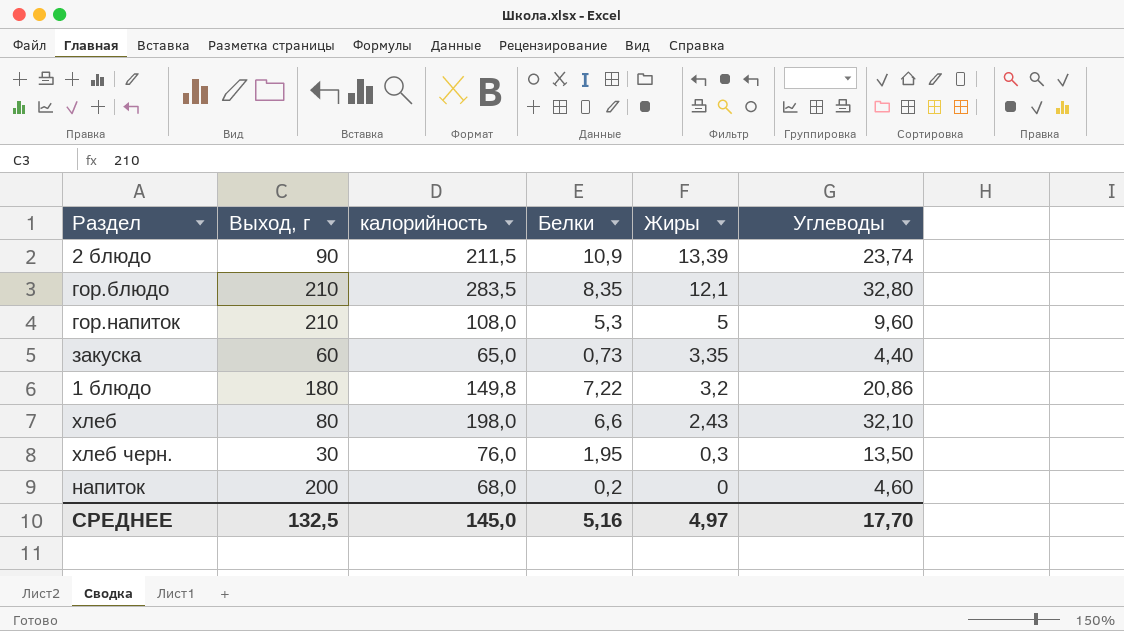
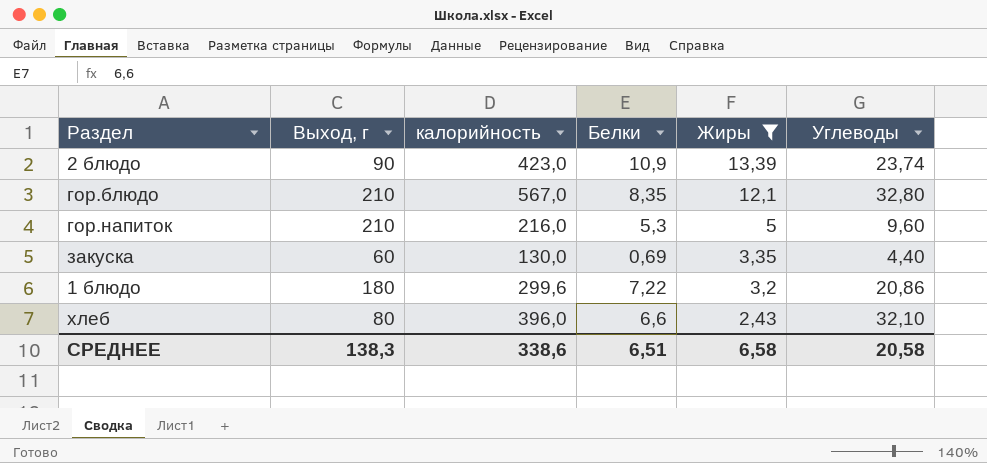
filter: none -> Жиры >= 2,43
2 блюдо | калорийность: 211,5 -> 423,0
гор.блюдо | калорийность: 283,5 -> 567,0
гор.напиток | калорийность: 108,0 -> 216,0
закуска | калорийность: 65,0 -> 130,0
закуска | Белки: 0,73 -> 0,69
1 блюдо | калорийность: 149,8 -> 299,6
хлеб | калорийность: 198,0 -> 396,0
СРЕДНЕЕ | Выход, г: 132,5 -> 138,3
СРЕДНЕЕ | калорийность: 145,0 -> 338,6
СРЕДНЕЕ | Белки: 5,16 -> 6,51
СРЕДНЕЕ | Жиры: 4,97 -> 6,58
СРЕДНЕЕ | Углеводы: 17,70 -> 20,58

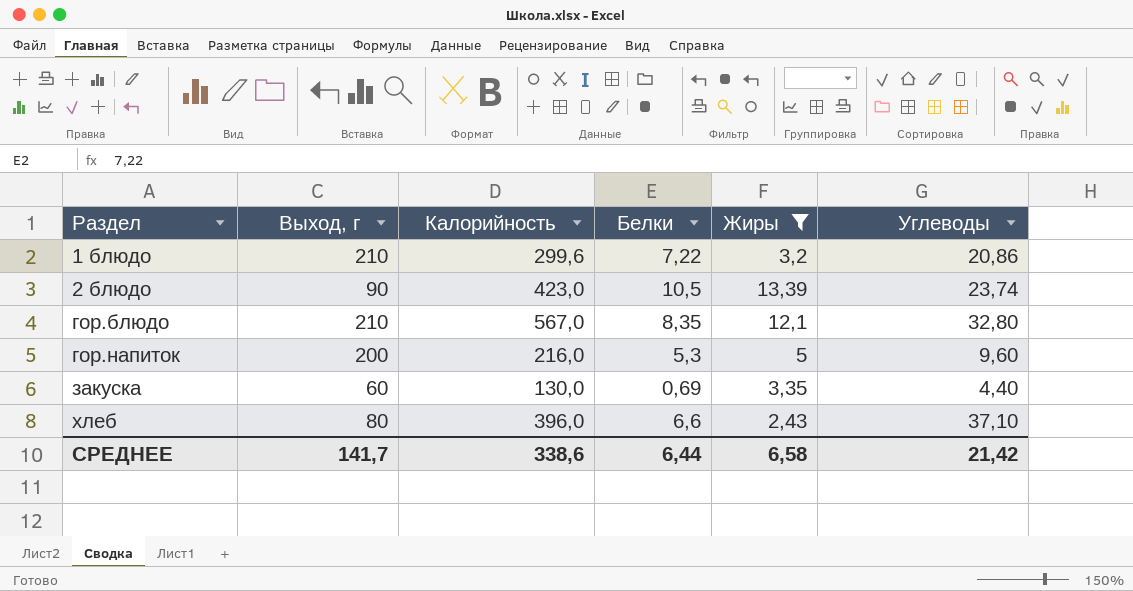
row order: Жиры descending -> Раздел ascending
column name: калорийность -> Калорийность
1 блюдо | Выход, г: 180 -> 210
2 блюдо | Белки: 10,9 -> 10,5
гор.напиток | Выход, г: 210 -> 200
хлеб | Углеводы: 32,10 -> 37,10
СРЕДНЕЕ | Выход, г: 138,3 -> 141,7
СРЕДНЕЕ | Белки: 6,51 -> 6,44
СРЕДНЕЕ | Углеводы: 20,58 -> 21,42

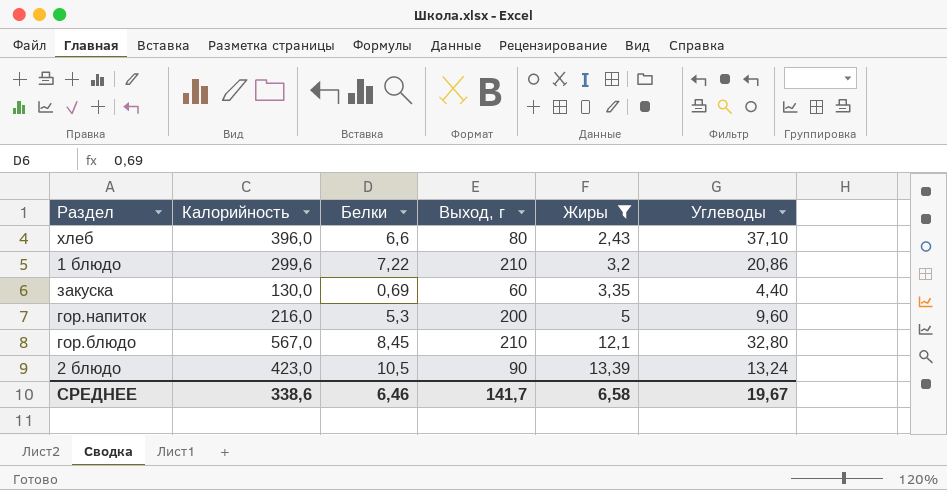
row order: Раздел ascending -> Жиры ascending
column Выход, г | position: 2 -> 4
гор.блюдо | Белки: 8,35 -> 8,45
2 блюдо | Углеводы: 23,74 -> 13,24
СРЕДНЕЕ | Белки: 6,44 -> 6,46
СРЕДНЕЕ | Углеводы: 21,42 -> 19,67

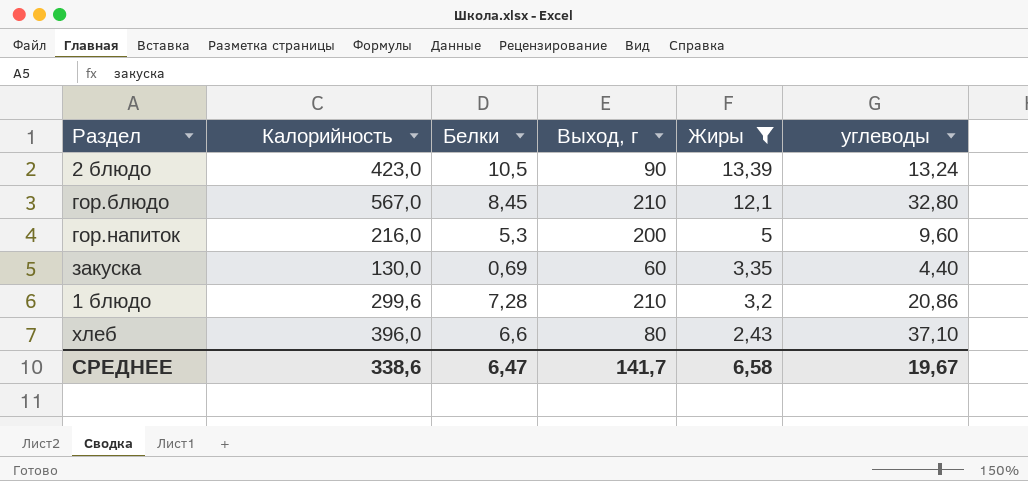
row order: Жиры ascending -> Жиры descending
column name: Углеводы -> углеводы
1 блюдо | Белки: 7,22 -> 7,28
СРЕДНЕЕ | Белки: 6,46 -> 6,47

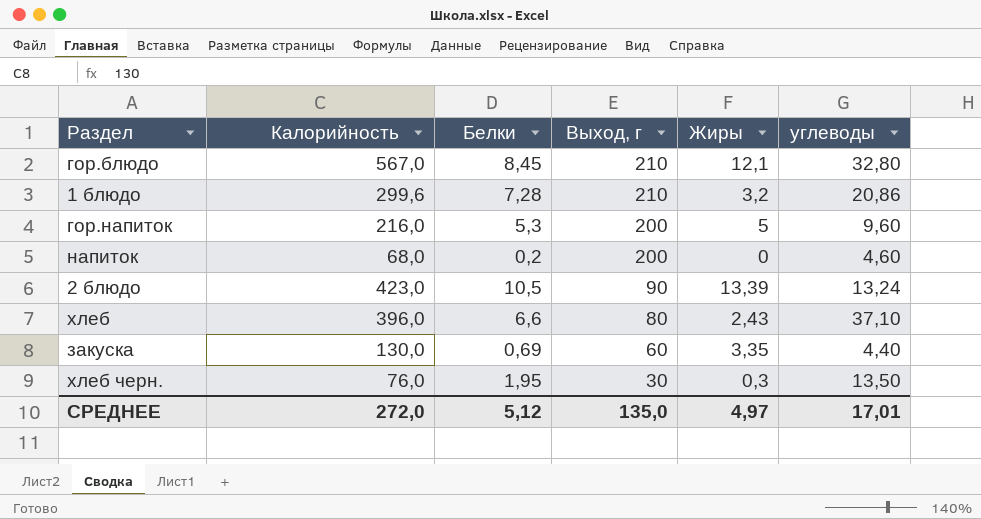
filter: Жиры >= 2,43 -> none
row order: Жиры descending -> Выход, г descending
СРЕДНЕЕ | Калорийность: 338,6 -> 272,0
СРЕДНЕЕ | Белки: 6,47 -> 5,12
СРЕДНЕЕ | Выход, г: 141,7 -> 135,0
СРЕДНЕЕ | Жиры: 6,58 -> 4,97
СРЕДНЕЕ | углеводы: 19,67 -> 17,01

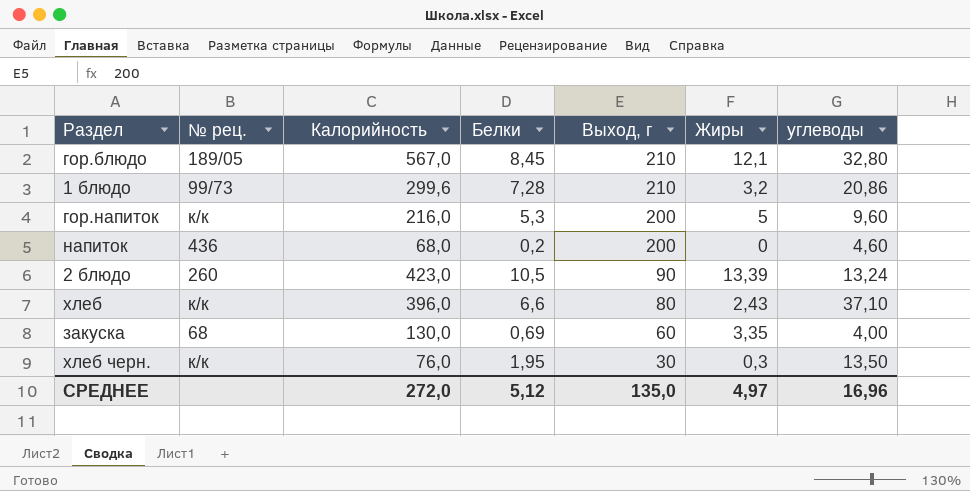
column № рец. | position: none -> 2
закуска | углеводы: 4,40 -> 4,00
СРЕДНЕЕ | углеводы: 17,01 -> 16,96

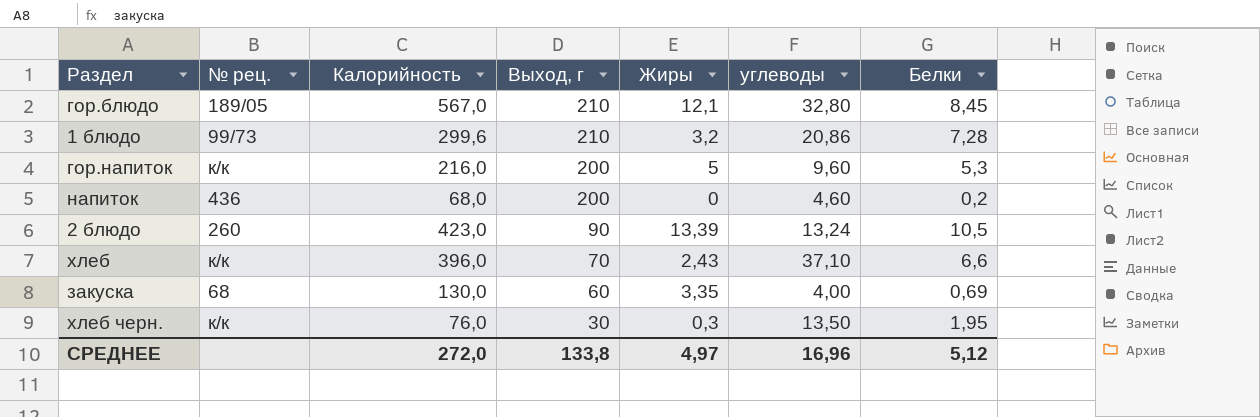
column Белки | position: 4 -> 7
хлеб | Выход, г: 80 -> 70
СРЕДНЕЕ | Выход, г: 135,0 -> 133,8

